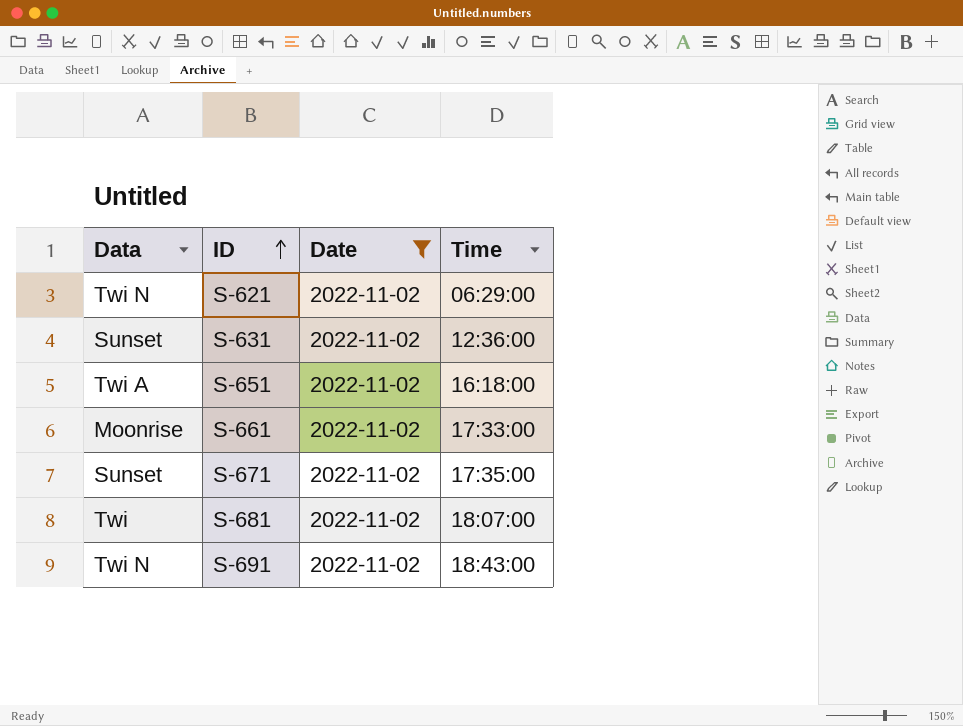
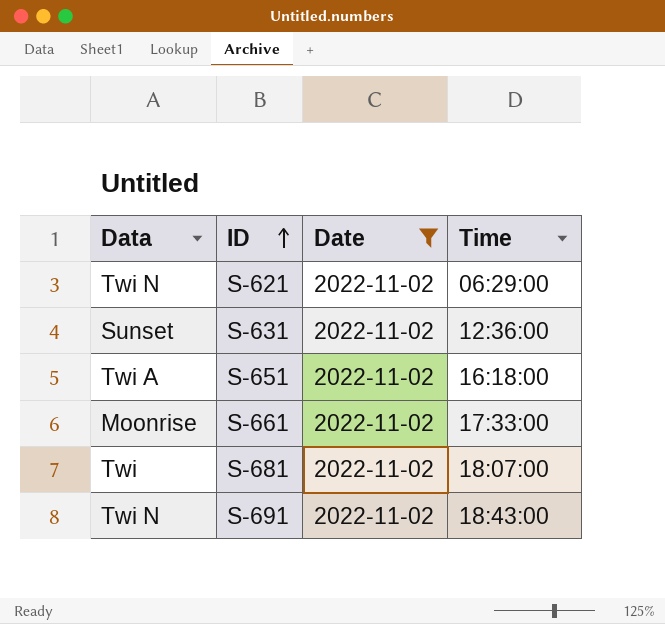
row S-671: Sunset | 2022-11-02 | 17:35:00 -> none

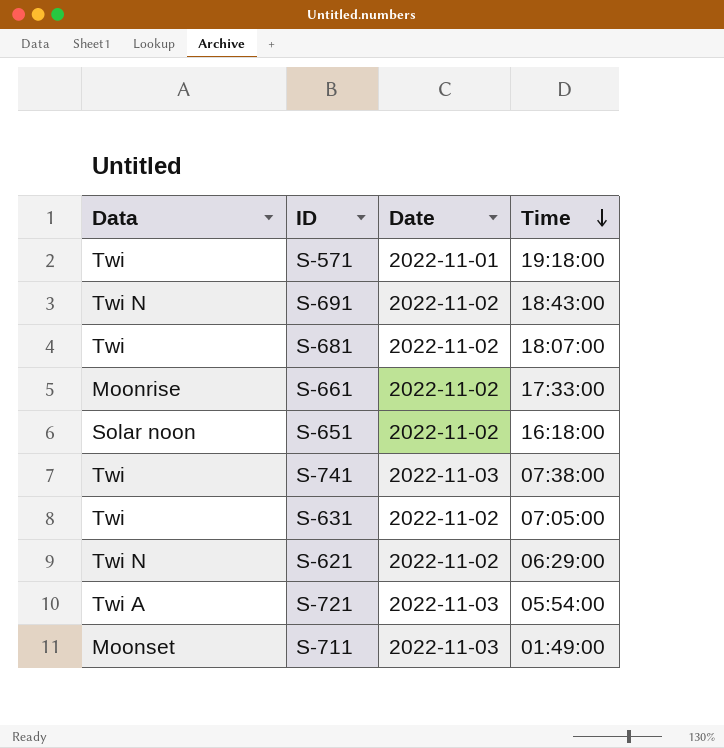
filter: Date = 2022-11-02 -> none
row order: ID ascending -> Time descending
S-651 | Data: Twi A -> Solar noon
S-631 | Data: Sunset -> Twi
S-631 | Time: 12:36:00 -> 07:05:00

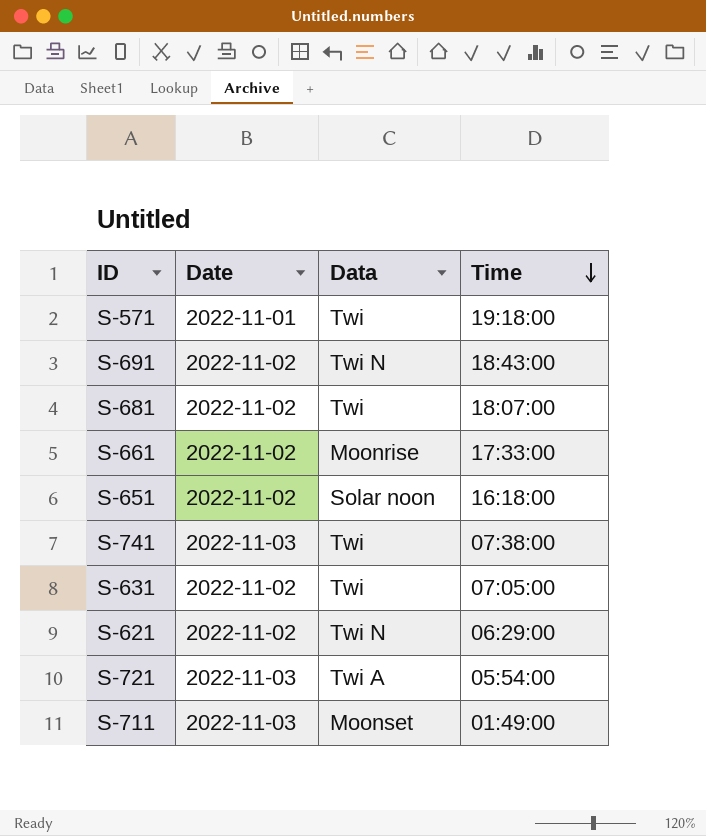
column Data | position: 1 -> 3

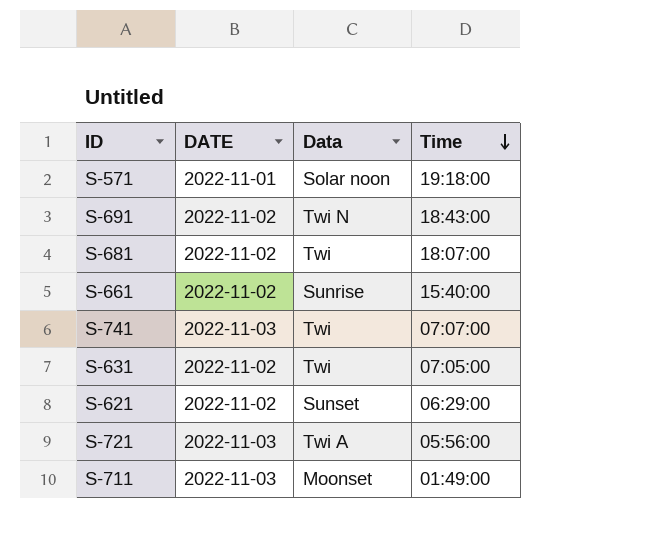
column name: Date -> DATE
row S-651: 2022-11-02 | Solar noon | 16:18:00 -> none
S-571 | Data: Twi -> Solar noon
S-661 | Data: Moonrise -> Sunrise
S-661 | Time: 17:33:00 -> 15:40:00
S-741 | Time: 07:38:00 -> 07:07:00
S-621 | Data: Twi N -> Sunset
S-721 | Time: 05:54:00 -> 05:56:00

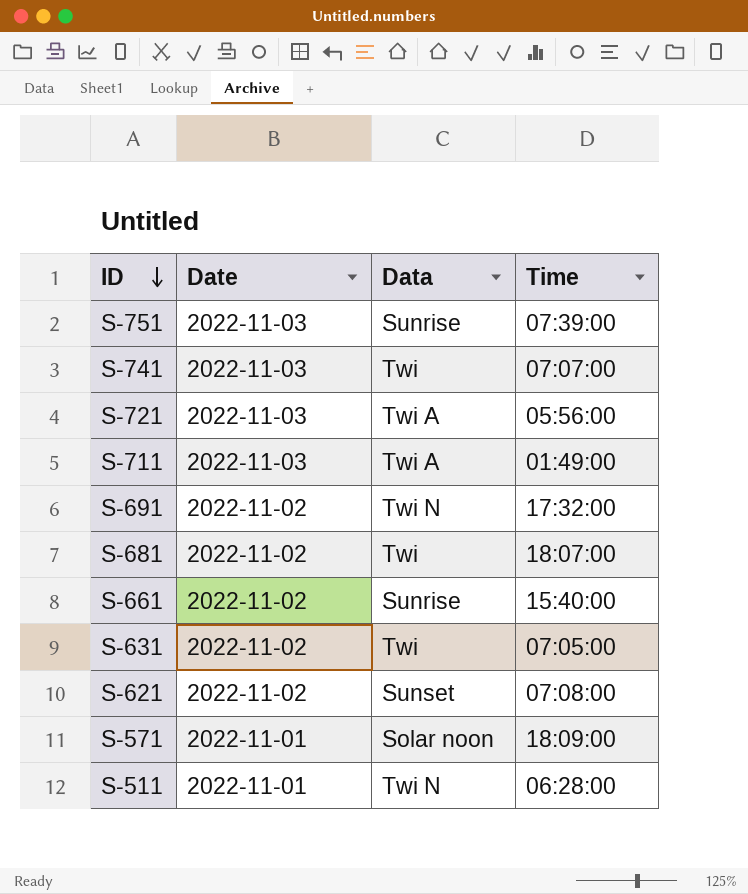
row order: Time descending -> ID descending
column name: DATE -> Date
row S-751: none -> 2022-11-03 | Sunrise | 07:39:00
S-711 | Data: Moonset -> Twi A
S-691 | Time: 18:43:00 -> 17:32:00
S-621 | Time: 06:29:00 -> 07:08:00
S-571 | Time: 19:18:00 -> 18:09:00
row S-511: none -> 2022-11-01 | Twi N | 06:28:00

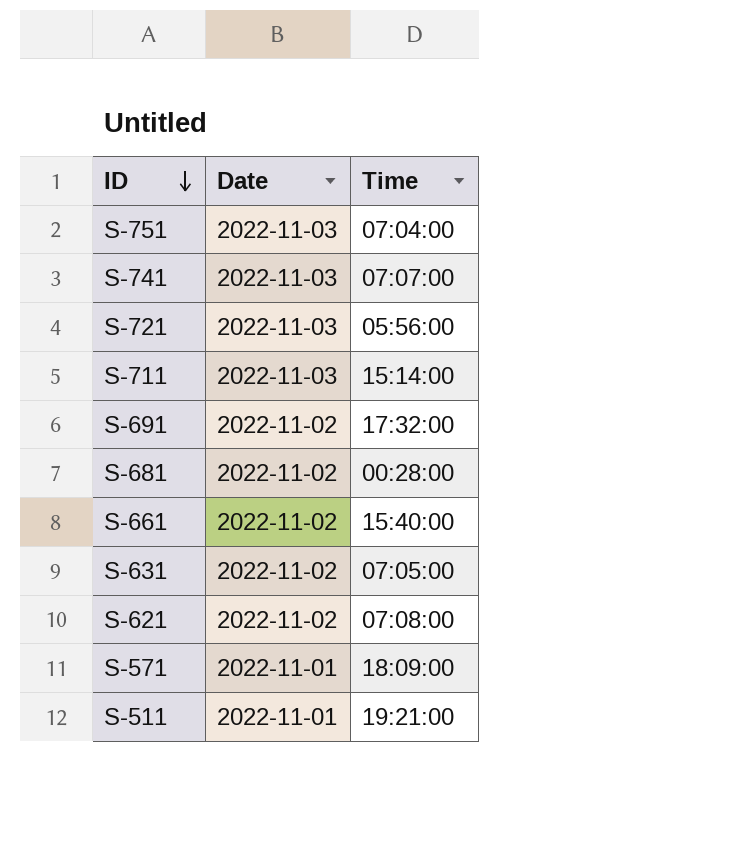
column Data | position: 3 -> none
S-751 | Time: 07:39:00 -> 07:04:00
S-711 | Time: 01:49:00 -> 15:14:00
S-681 | Time: 18:07:00 -> 00:28:00
S-511 | Time: 06:28:00 -> 19:21:00

